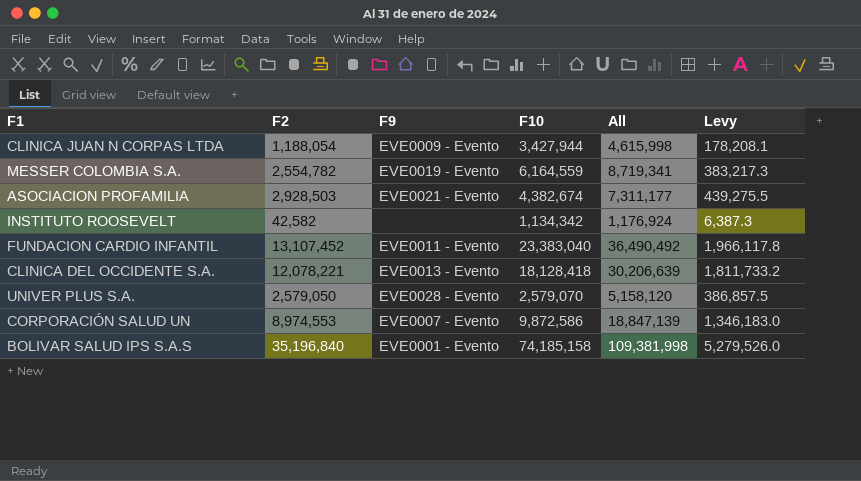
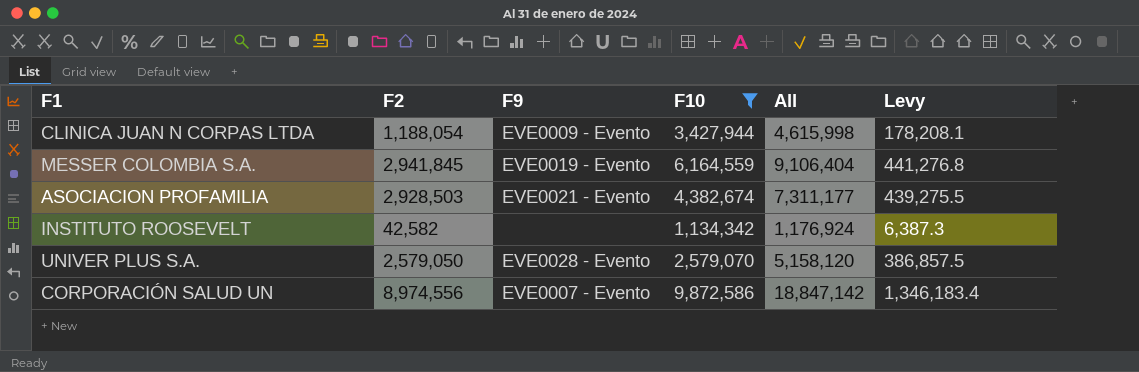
filter: none -> F10 <= 9,872,586
MESSER COLOMBIA S.A. | F2: 2,554,782 -> 2,941,845
MESSER COLOMBIA S.A. | All: 8,719,341 -> 9,106,404
MESSER COLOMBIA S.A. | Levy: 383,217.3 -> 441,276.8
CORPORACIÓN SALUD UN | F2: 8,974,553 -> 8,974,556
CORPORACIÓN SALUD UN | All: 18,847,139 -> 18,847,142
CORPORACIÓN SALUD UN | Levy: 1,346,183.0 -> 1,346,183.4

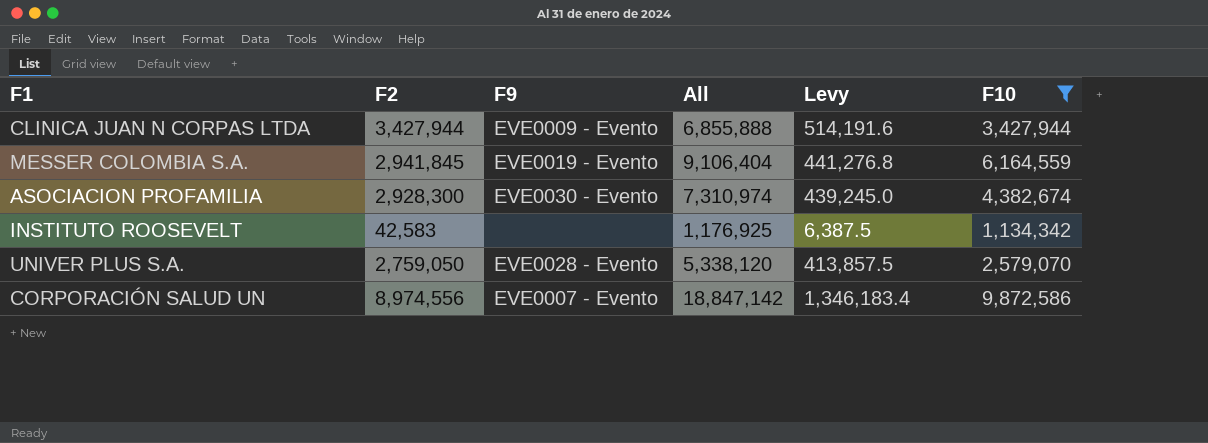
column F10 | position: 4 -> 6
CLINICA JUAN N CORPAS LTDA | F2: 1,188,054 -> 3,427,944
CLINICA JUAN N CORPAS LTDA | All: 4,615,998 -> 6,855,888
CLINICA JUAN N CORPAS LTDA | Levy: 178,208.1 -> 514,191.6
ASOCIACION PROFAMILIA | F2: 2,928,503 -> 2,928,300
ASOCIACION PROFAMILIA | F9: EVE0021 - Evento -> EVE0030 - Evento
ASOCIACION PROFAMILIA | All: 7,311,177 -> 7,310,974
ASOCIACION PROFAMILIA | Levy: 439,275.5 -> 439,245.0
INSTITUTO ROOSEVELT | F2: 42,582 -> 42,583
INSTITUTO ROOSEVELT | All: 1,176,924 -> 1,176,925
INSTITUTO ROOSEVELT | Levy: 6,387.3 -> 6,387.5
UNIVER PLUS S.A. | F2: 2,579,050 -> 2,759,050
UNIVER PLUS S.A. | All: 5,158,120 -> 5,338,120
UNIVER PLUS S.A. | Levy: 386,857.5 -> 413,857.5

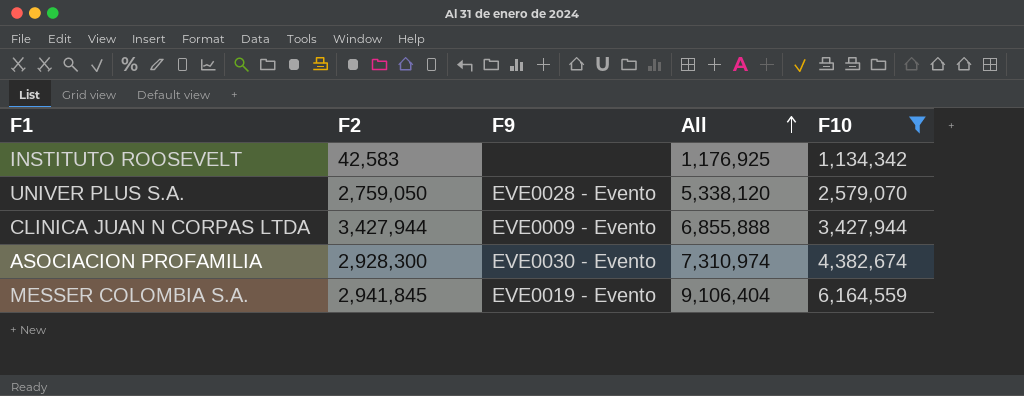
row order: none -> All ascending
column Levy | formula: [F2] * 0.15 -> none
row CORPORACIÓN SALUD UN: 8,974,556 | EVE0007 - Evento | 18,847,142 | 1,346,183.4 | 9,872,586 -> none

